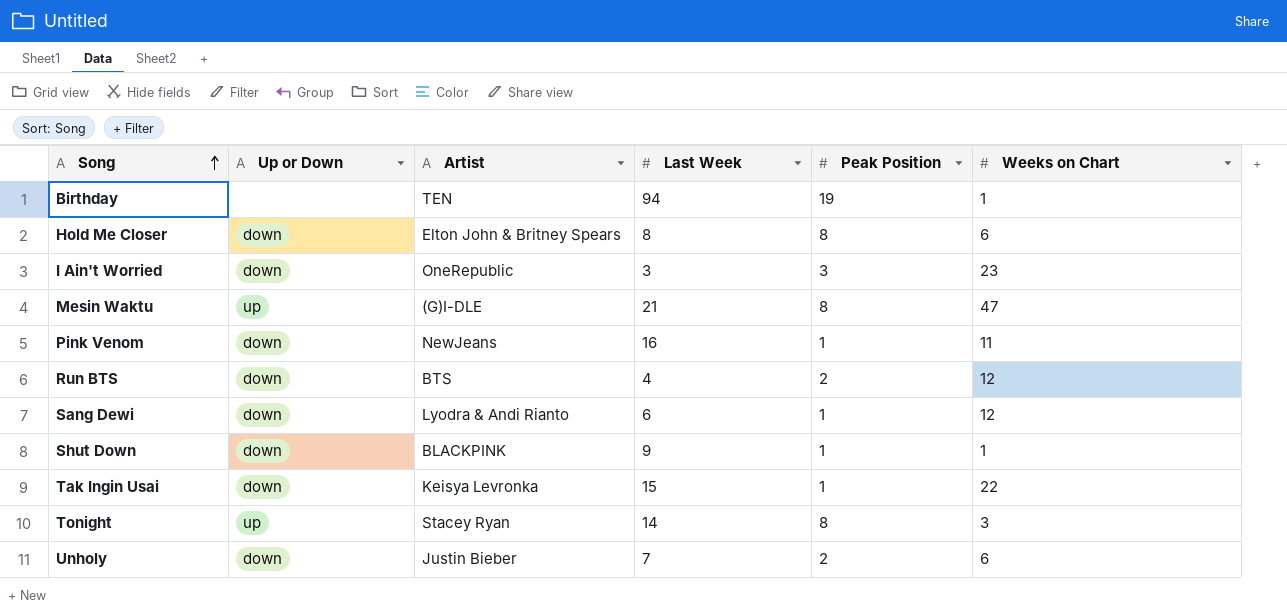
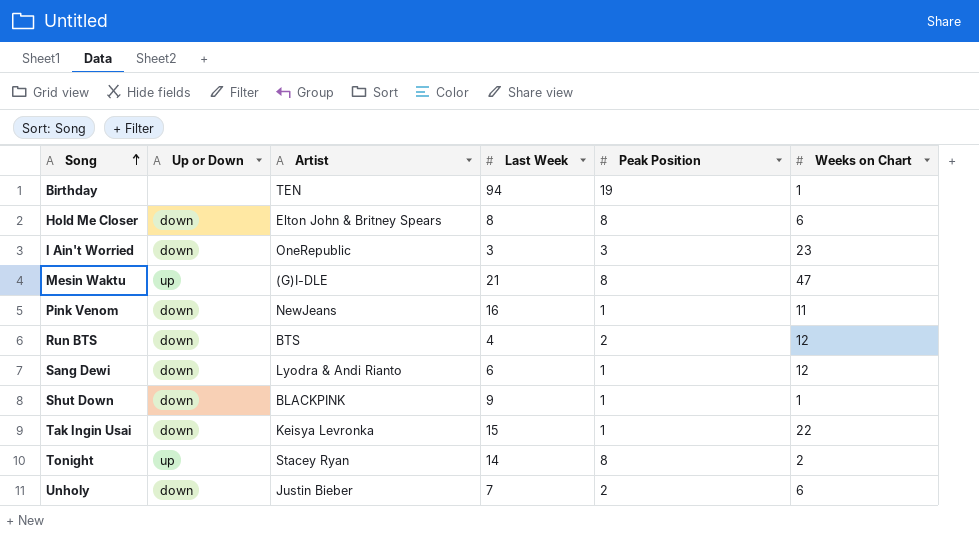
Tonight | Weeks on Chart: 3 -> 2

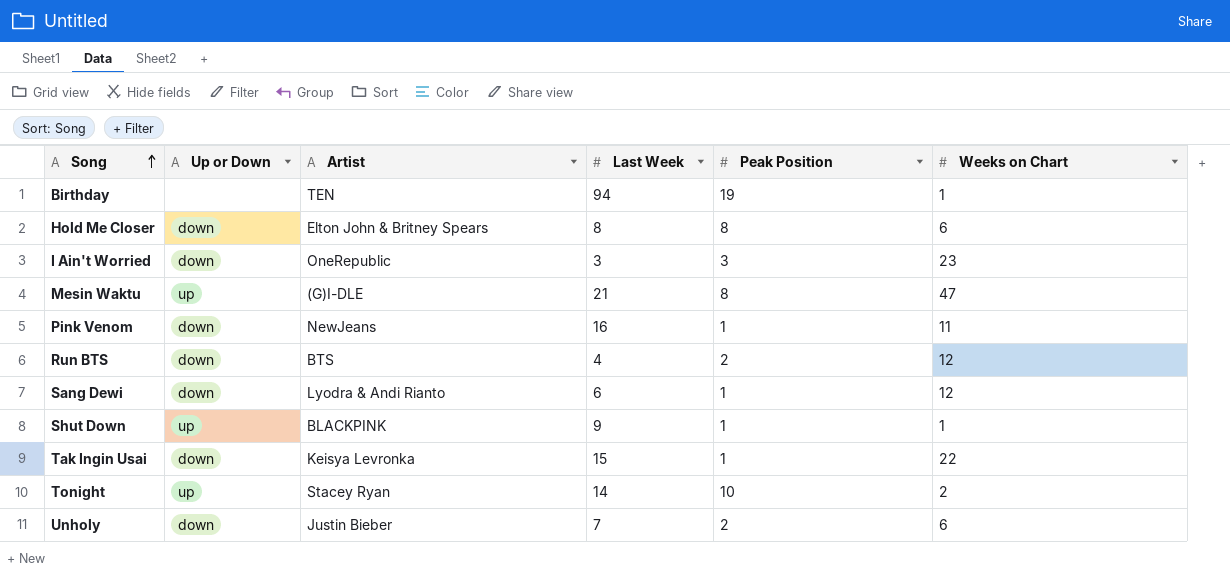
Shut Down | Up or Down: down -> up
Tonight | Peak Position: 8 -> 10

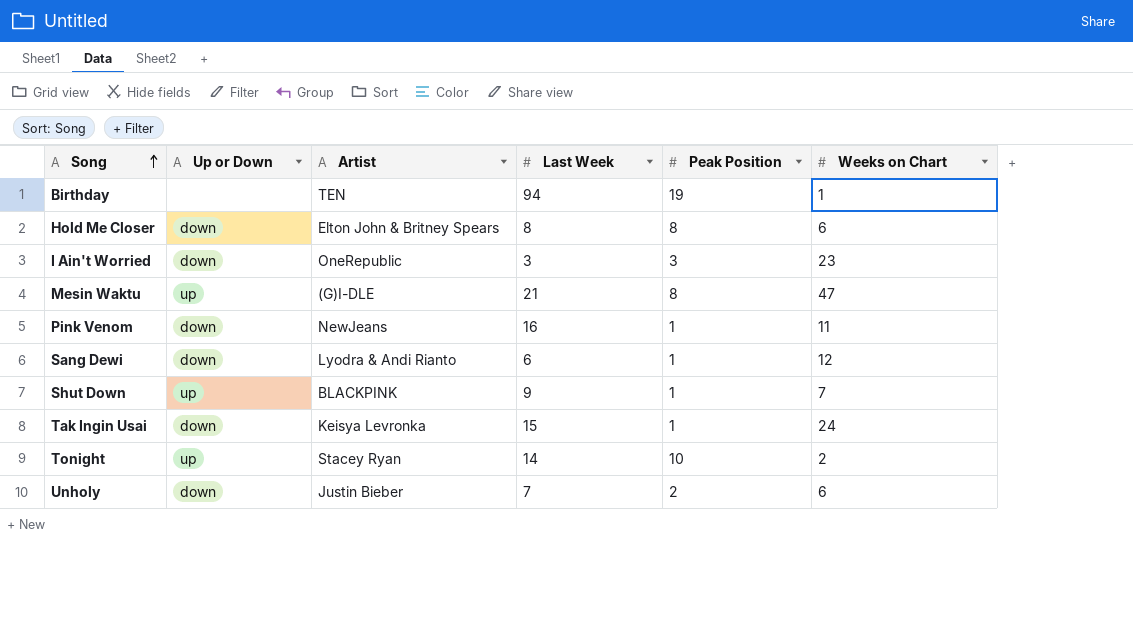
row Run BTS: down | BTS | 4 | 2 | 12 -> none
Shut Down | Weeks on Chart: 1 -> 7
Tak Ingin Usai | Weeks on Chart: 22 -> 24

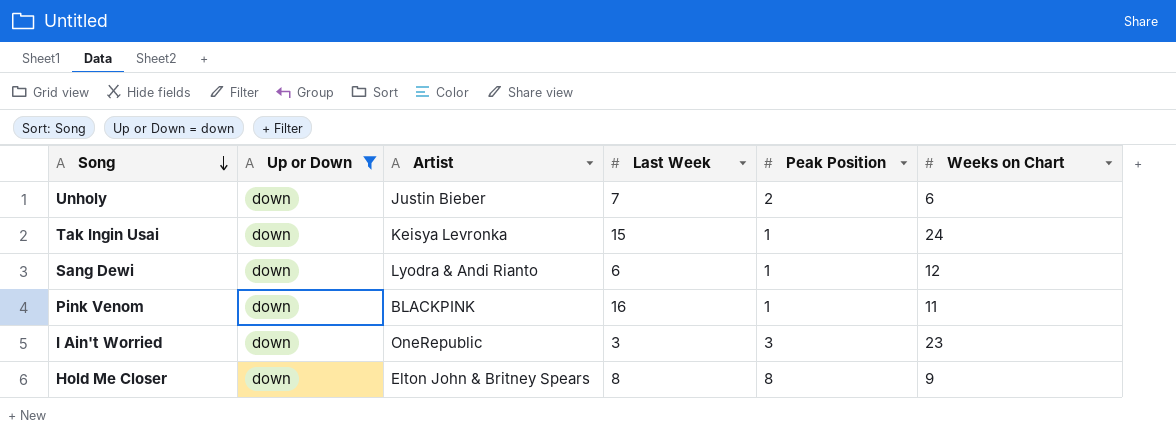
filter: none -> Up or Down = down
row order: Song ascending -> Song descending
Pink Venom | Artist: NewJeans -> BLACKPINK
Hold Me Closer | Weeks on Chart: 6 -> 9

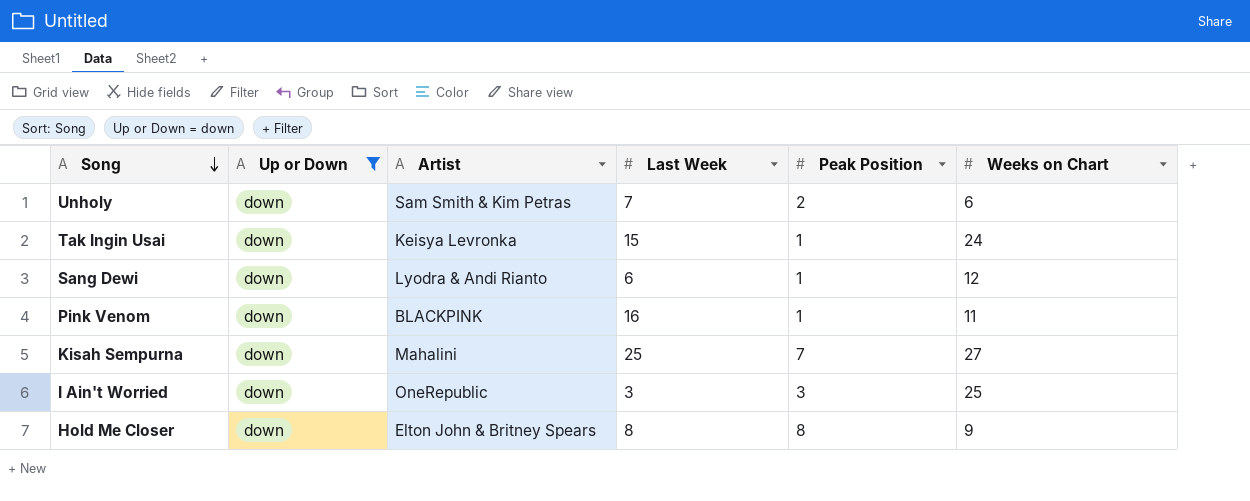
Unholy | Artist: Justin Bieber -> Sam Smith & Kim Petras
row Kisah Sempurna: none -> down | Mahalini | 25 | 7 | 27
I Ain't Worried | Weeks on Chart: 23 -> 25

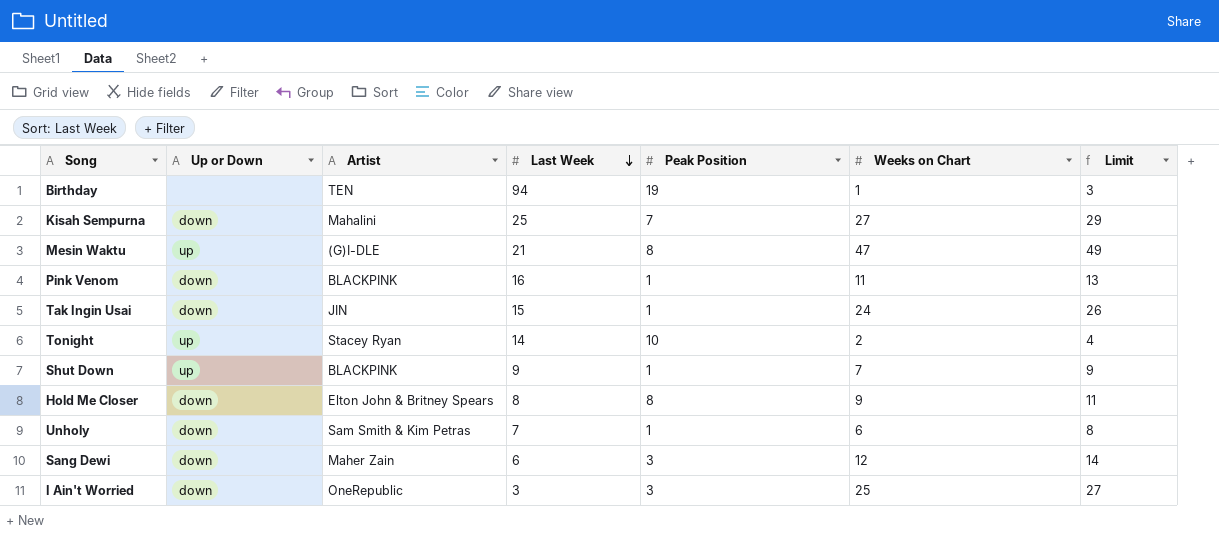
filter: Up or Down = down -> none
row order: Song descending -> Last Week descending
column Limit | formula: none -> [Weeks on Chart] + 2
Tak Ingin Usai | Artist: Keisya Levronka -> JIN
Unholy | Peak Position: 2 -> 1
Sang Dewi | Artist: Lyodra & Andi Rianto -> Maher Zain
Sang Dewi | Peak Position: 1 -> 3

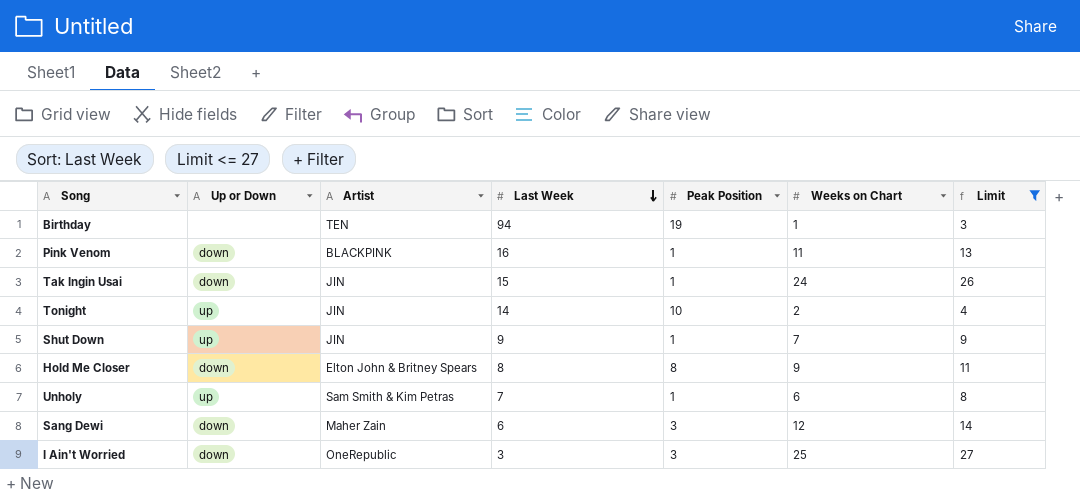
filter: none -> Limit <= 27
Tonight | Artist: Stacey Ryan -> JIN
Shut Down | Artist: BLACKPINK -> JIN
Unholy | Up or Down: down -> up

